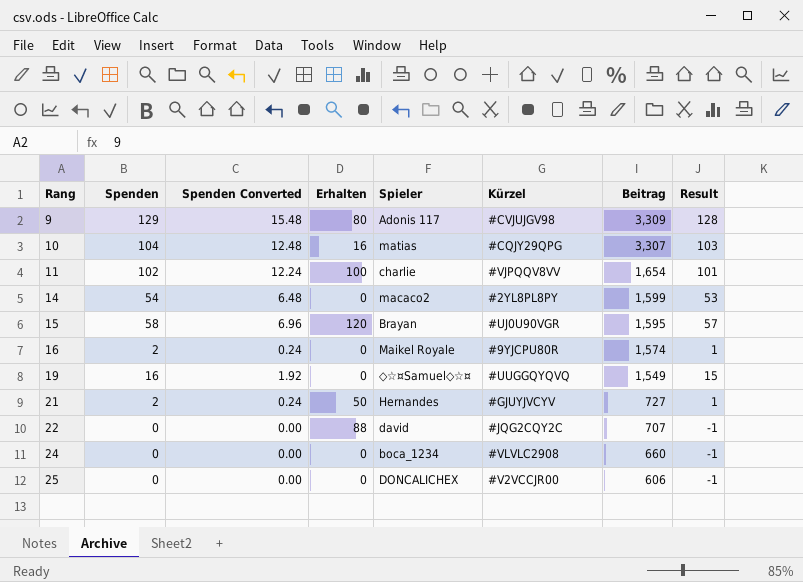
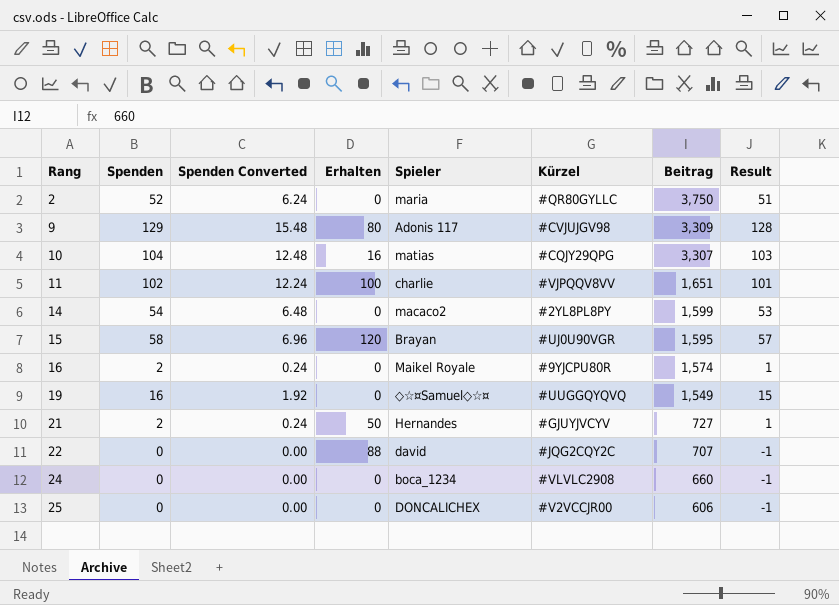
row 2: none -> 52 | 6.24 | 0 | maria | #QR80GYLLC | 3,750 | 51
11 | Beitrag: 1,654 -> 1,651

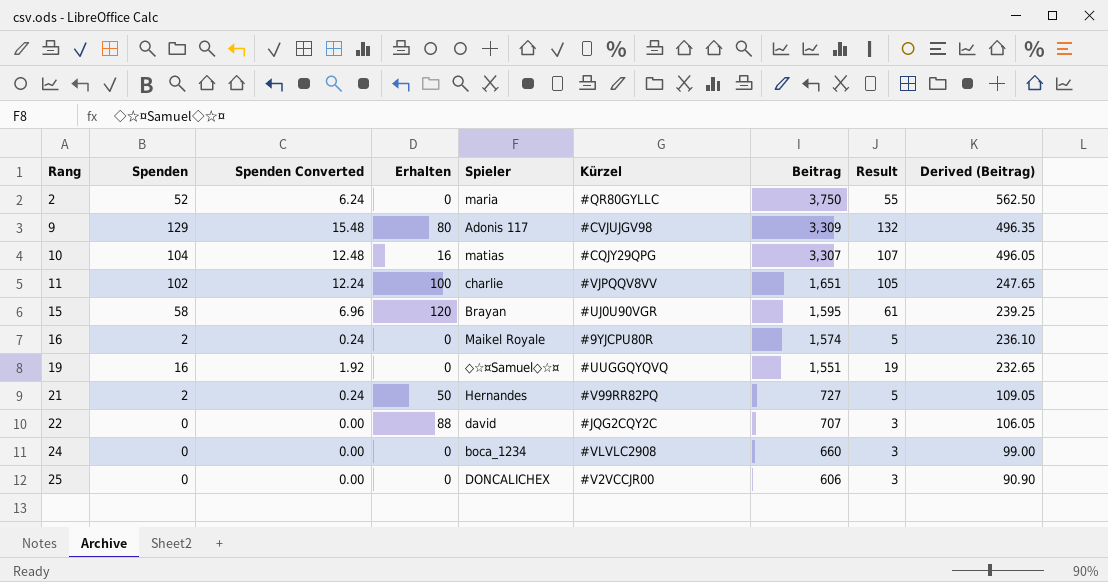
column Result | formula: [Spenden] - 1 -> [Spenden] + 3
column Derived (Beitrag) | formula: none -> [Beitrag] * 0.15
row 14: 54 | 6.48 | 0 | macaco2 | #2YL8PL8PY | 1,599 | 53 -> none
19 | Beitrag: 1,549 -> 1,551
21 | Kürzel: #GJUYJVCYV -> #V99RR82PQ

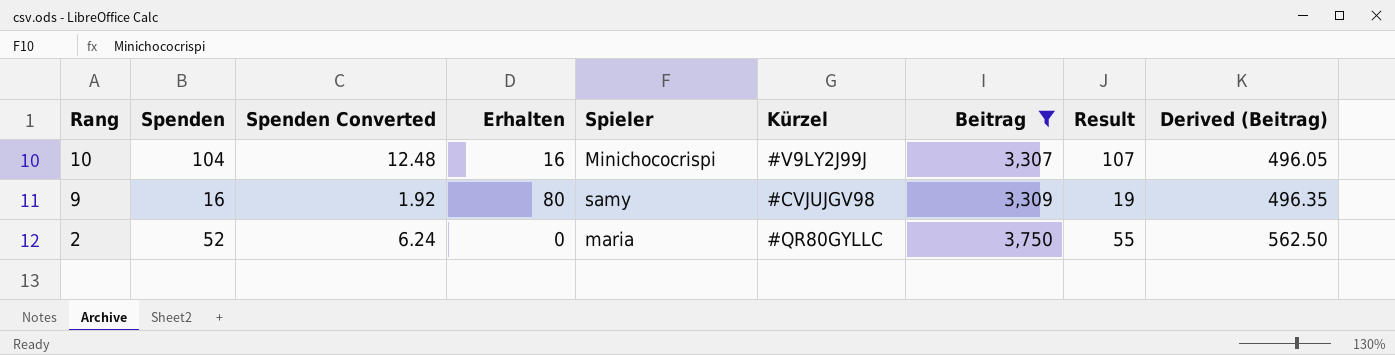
filter: none -> Beitrag >= 3,307
row order: Rang ascending -> Rang descending
10 | Spieler: matias -> Minichococrispi
10 | Kürzel: #CQJY29QPG -> #V9LY2J99J
9 | Spenden: 129 -> 16
9 | Spenden Converted: 15.48 -> 1.92
9 | Spieler: Adonis 117 -> samy
9 | Result: 132 -> 19

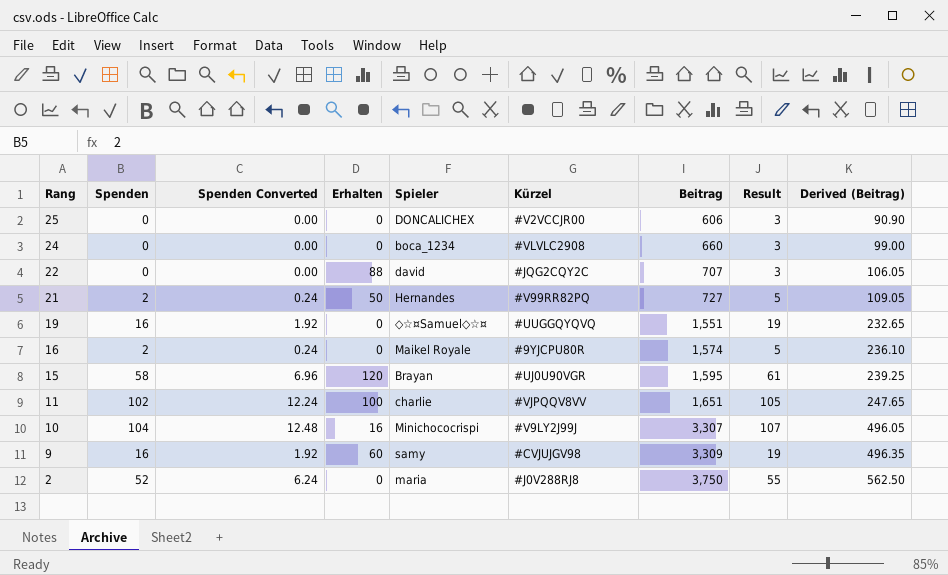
filter: Beitrag >= 3,307 -> none
9 | Erhalten: 80 -> 60
2 | Kürzel: #QR80GYLLC -> #J0V288RJ8

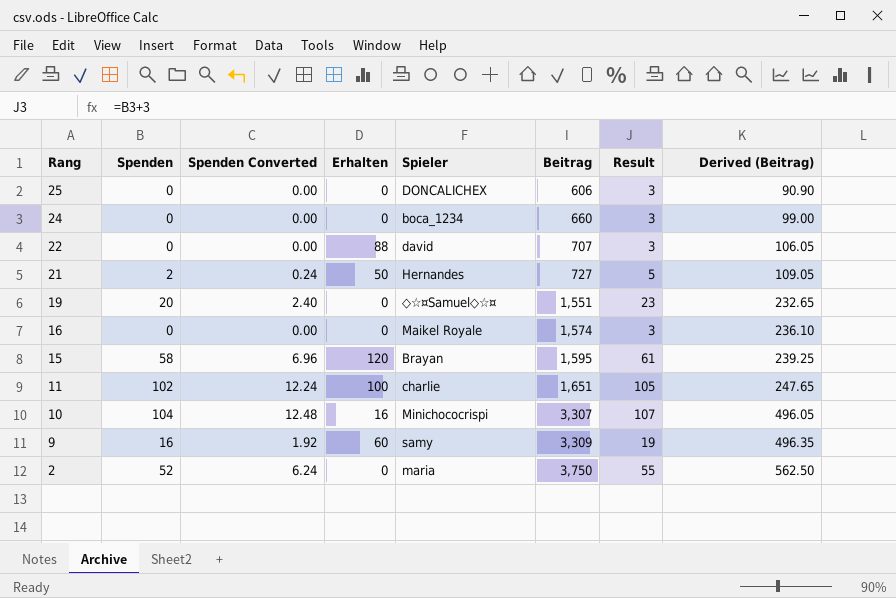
column Kürzel | position: 6 -> none
19 | Spenden: 16 -> 20
19 | Spenden Converted: 1.92 -> 2.40
19 | Result: 19 -> 23
16 | Spenden: 2 -> 0
16 | Spenden Converted: 0.24 -> 0.00
16 | Result: 5 -> 3

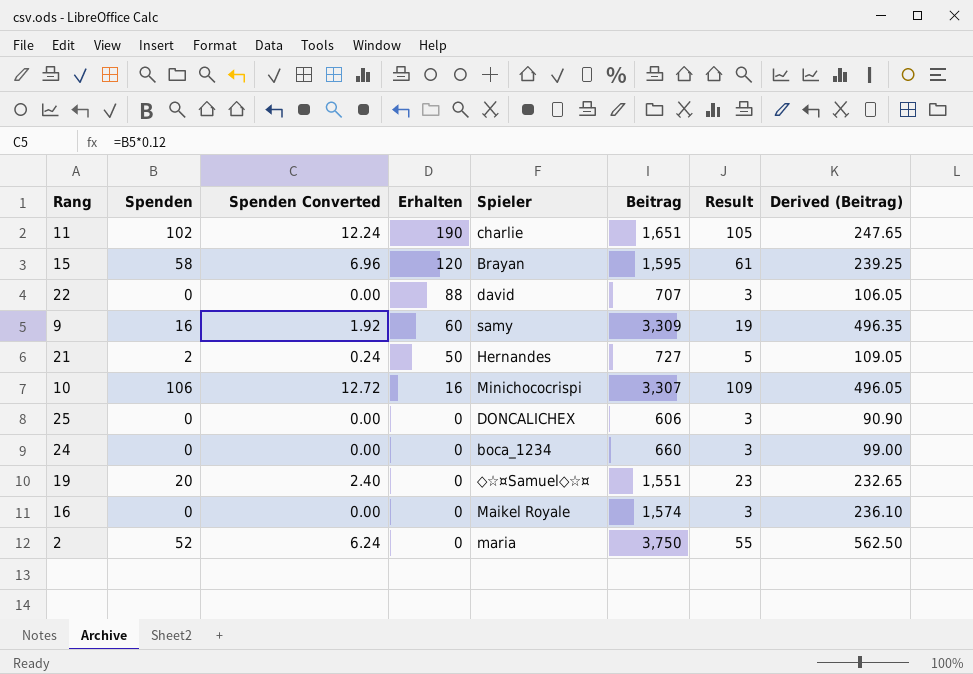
row order: Rang descending -> Erhalten descending
11 | Erhalten: 100 -> 190
10 | Spenden: 104 -> 106
10 | Spenden Converted: 12.48 -> 12.72
10 | Result: 107 -> 109

